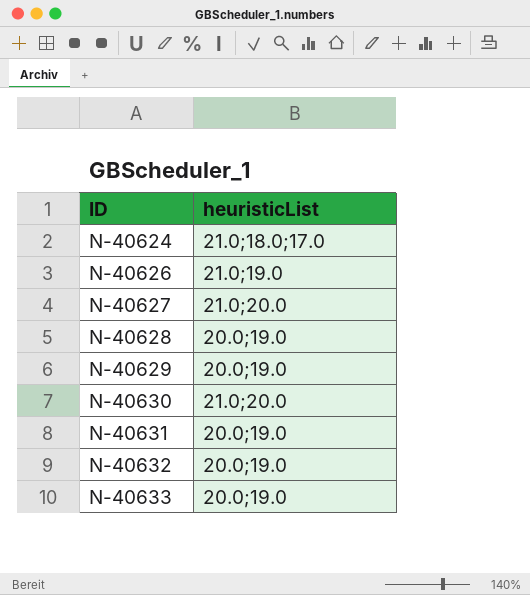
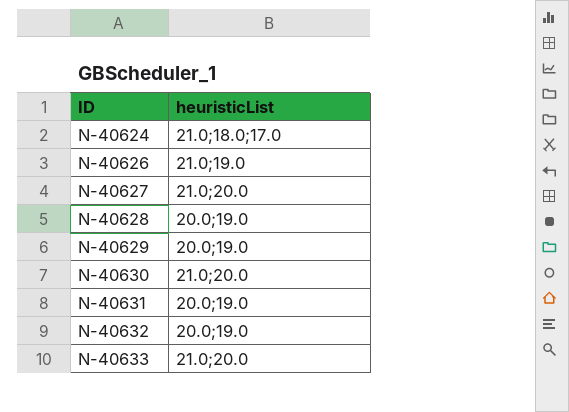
N-40633 | heuristicList: 20.0;19.0 -> 21.0;20.0

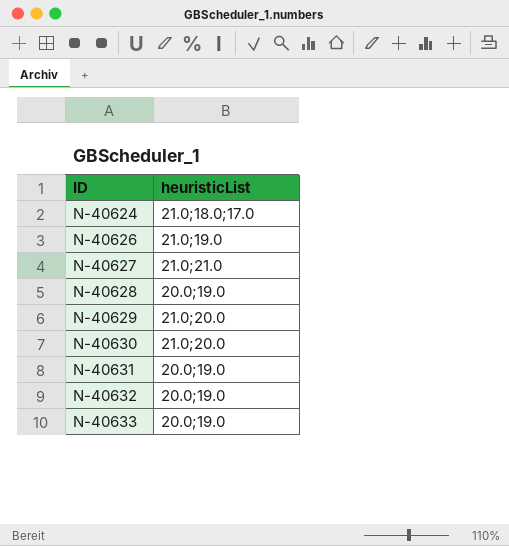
N-40627 | heuristicList: 21.0;20.0 -> 21.0;21.0
N-40629 | heuristicList: 20.0;19.0 -> 21.0;20.0
N-40633 | heuristicList: 21.0;20.0 -> 20.0;19.0

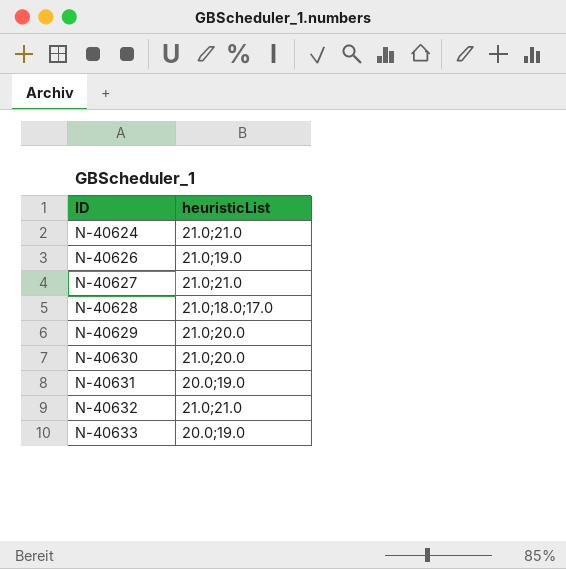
N-40624 | heuristicList: 21.0;18.0;17.0 -> 21.0;21.0
N-40628 | heuristicList: 20.0;19.0 -> 21.0;18.0;17.0
N-40632 | heuristicList: 20.0;19.0 -> 21.0;21.0

